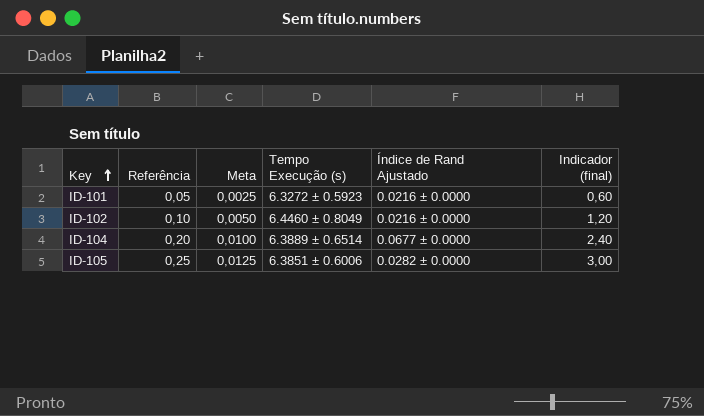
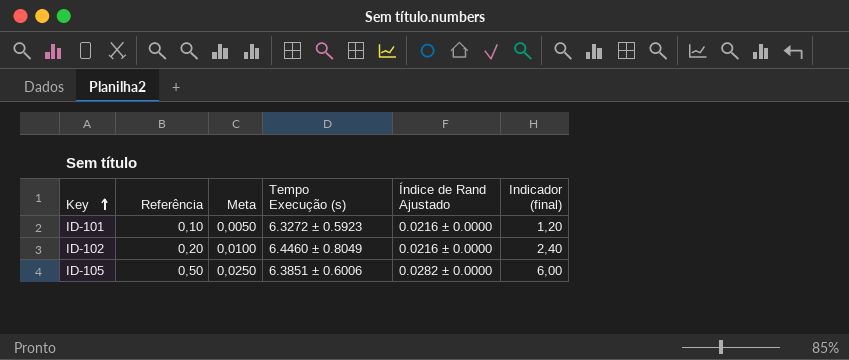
row ID-104: 0,20 | 0,0100 | 6.3889 ± 0.6514 | 0.0677 ± 0.0000 | 2,40 -> none
ID-101 | Referência: 0,05 -> 0,10
ID-101 | Meta: 0,0025 -> 0,0050
ID-101 | Indicador (final): 0,60 -> 1,20
ID-102 | Referência: 0,10 -> 0,20
ID-102 | Meta: 0,0050 -> 0,0100
ID-102 | Indicador (final): 1,20 -> 2,40
ID-105 | Referência: 0,25 -> 0,50
ID-105 | Meta: 0,0125 -> 0,0250
ID-105 | Indicador (final): 3,00 -> 6,00

